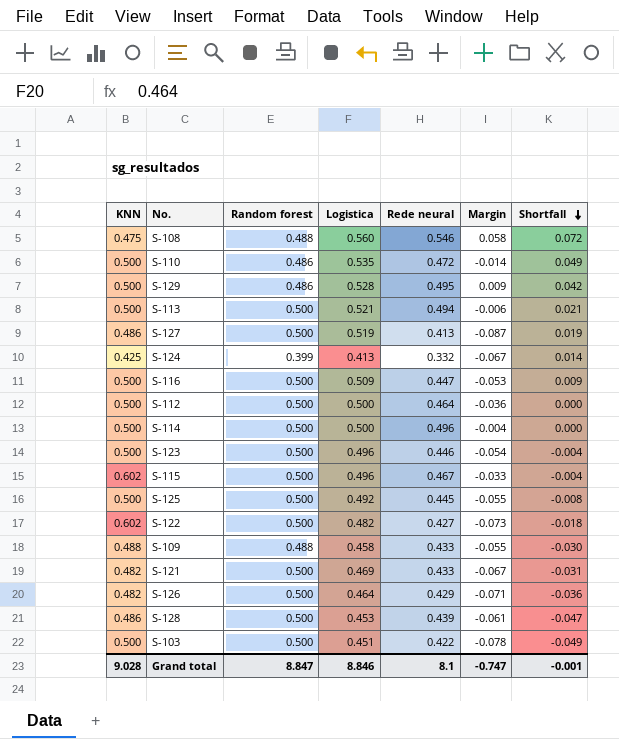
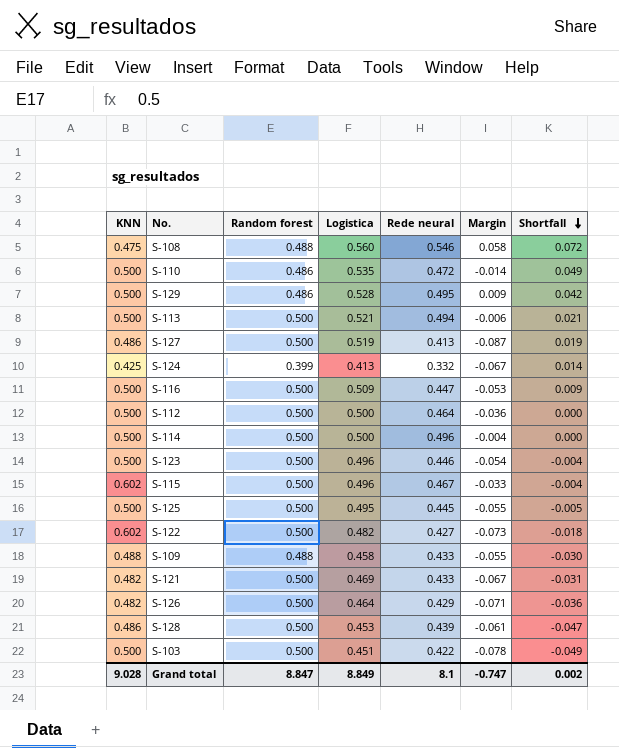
S-125 | Logistica: 0.492 -> 0.495
S-125 | Shortfall: -0.008 -> -0.005
Grand total | Logistica: 8.846 -> 8.849
Grand total | Shortfall: -0.001 -> 0.002

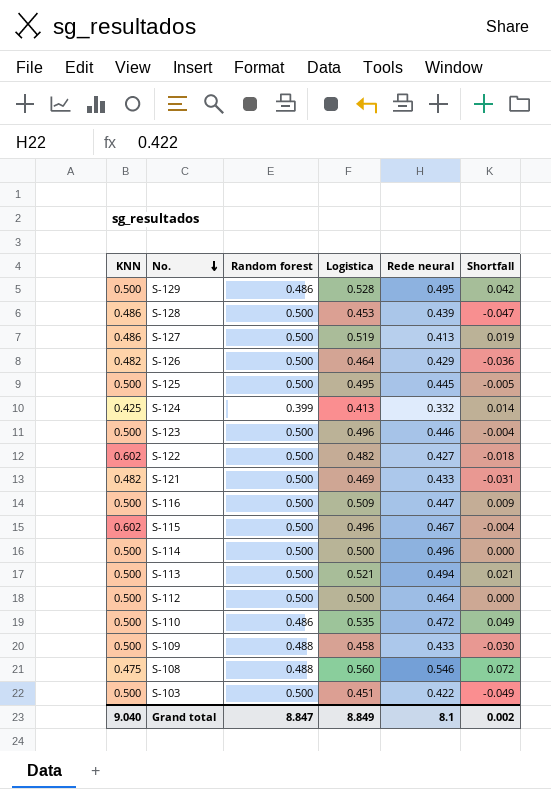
row order: Shortfall descending -> No. descending
column Margin | formula: [Rede neural] - [Random forest] -> none
S-109 | KNN: 0.488 -> 0.500
Grand total | KNN: 9.028 -> 9.040

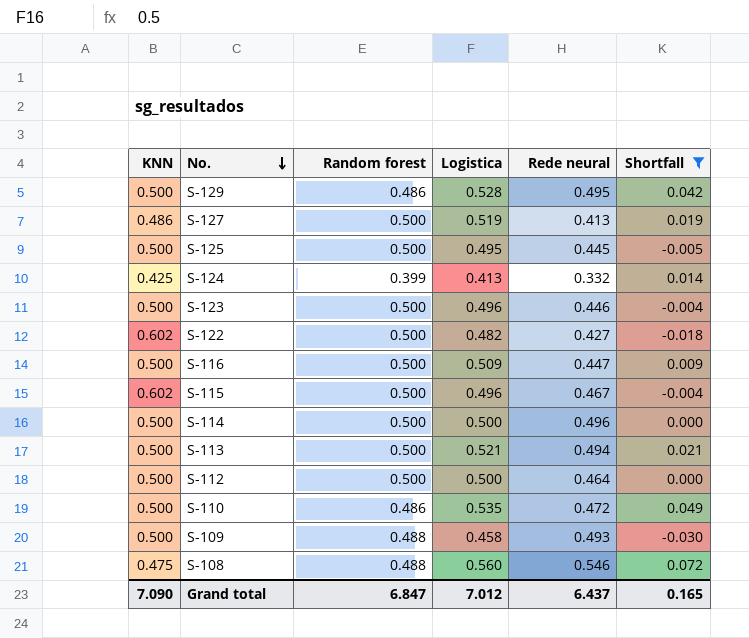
filter: none -> Shortfall >= -0.030
S-109 | Rede neural: 0.433 -> 0.493
Grand total | KNN: 9.040 -> 7.090
Grand total | Random forest: 8.847 -> 6.847
Grand total | Logistica: 8.849 -> 7.012
Grand total | Rede neural: 8.1 -> 6.437
Grand total | Shortfall: 0.002 -> 0.165

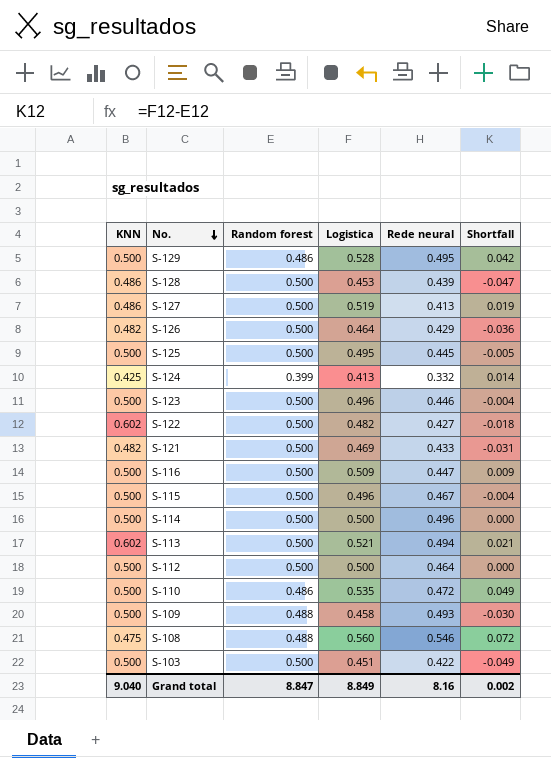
filter: Shortfall >= -0.030 -> none
S-115 | KNN: 0.602 -> 0.500
S-113 | KNN: 0.500 -> 0.602
Grand total | KNN: 7.090 -> 9.040
Grand total | Random forest: 6.847 -> 8.847
Grand total | Logistica: 7.012 -> 8.849
Grand total | Rede neural: 6.437 -> 8.16
Grand total | Shortfall: 0.165 -> 0.002

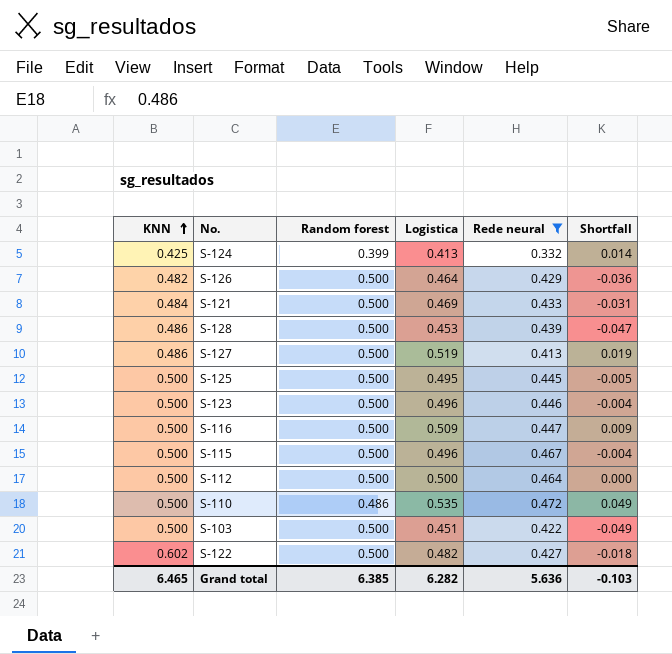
filter: none -> Rede neural <= 0.472
row order: No. descending -> KNN ascending
S-121 | KNN: 0.482 -> 0.484
Grand total | KNN: 9.040 -> 6.465
Grand total | Random forest: 8.847 -> 6.385
Grand total | Logistica: 8.849 -> 6.282
Grand total | Rede neural: 8.16 -> 5.636
Grand total | Shortfall: 0.002 -> -0.103

